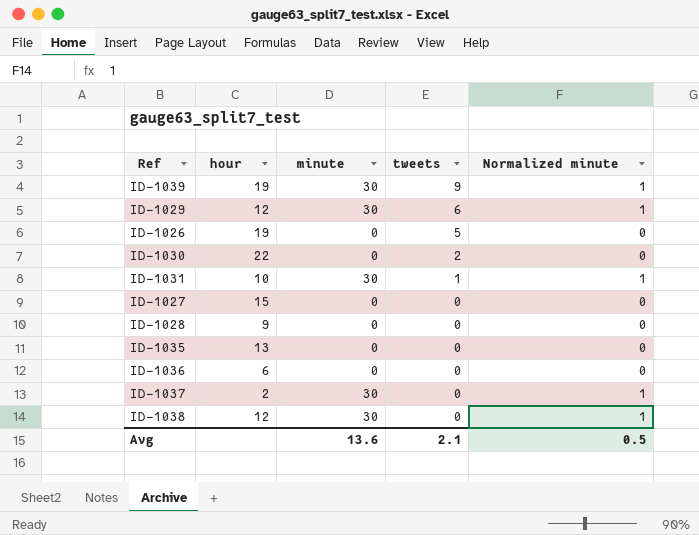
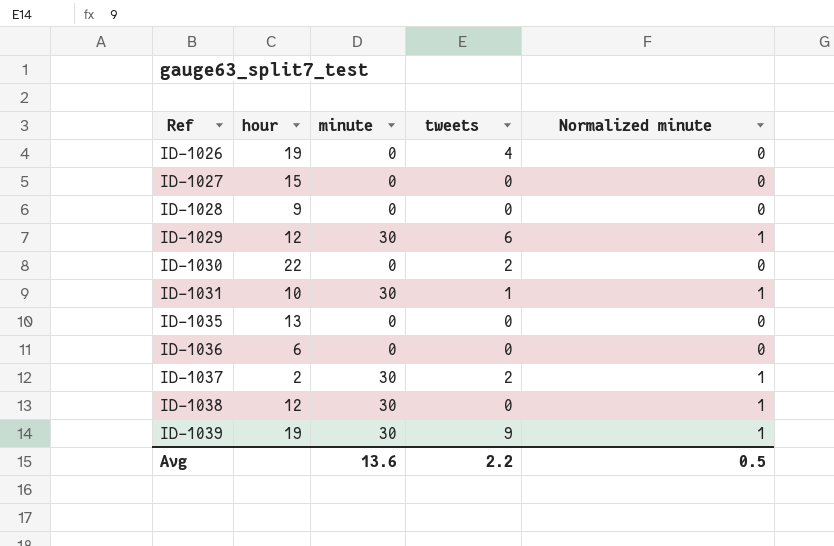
row order: tweets descending -> Ref ascending
ID-1026 | tweets: 5 -> 4
ID-1037 | tweets: 0 -> 2
Avg | tweets: 2.1 -> 2.2

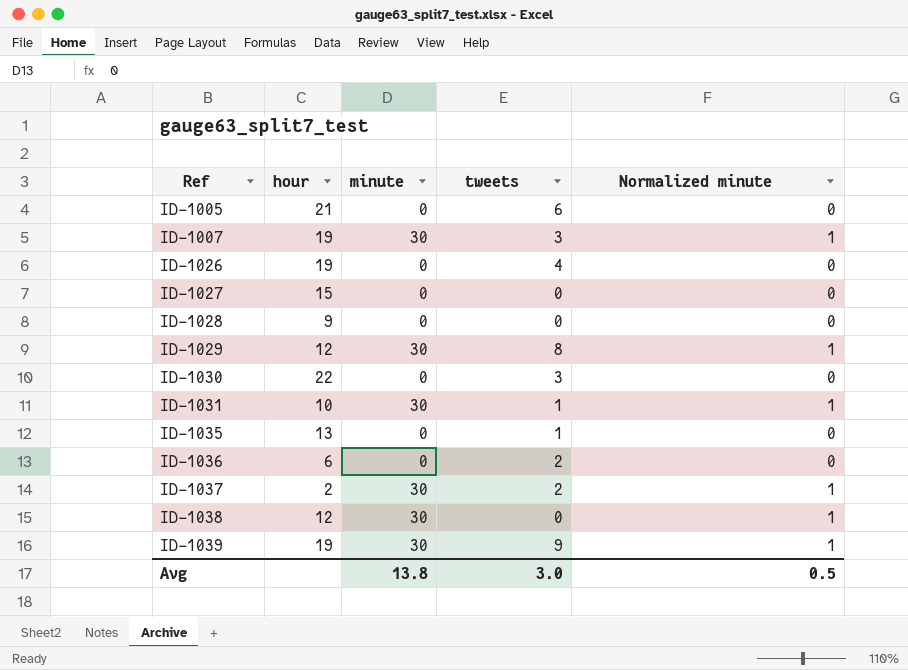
row ID-1005: none -> 21 | 0 | 6 | 0
row ID-1007: none -> 19 | 30 | 3 | 1
ID-1029 | tweets: 6 -> 8
ID-1030 | tweets: 2 -> 3
ID-1035 | tweets: 0 -> 1
ID-1036 | tweets: 0 -> 2
Avg | minute: 13.6 -> 13.8
Avg | tweets: 2.2 -> 3.0

